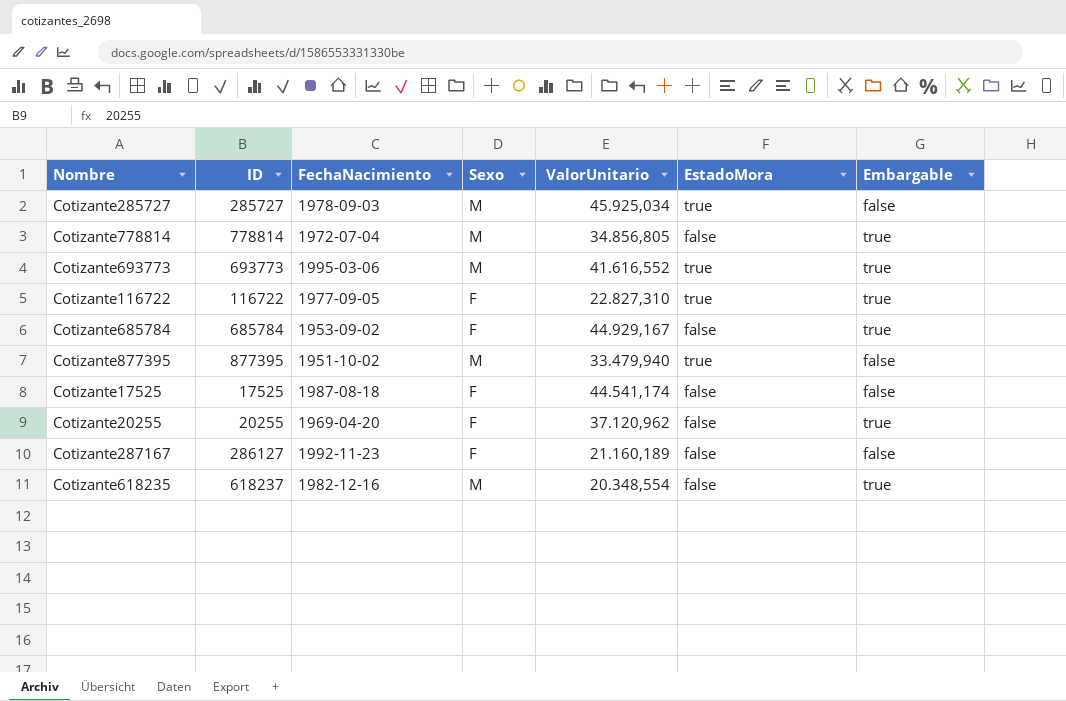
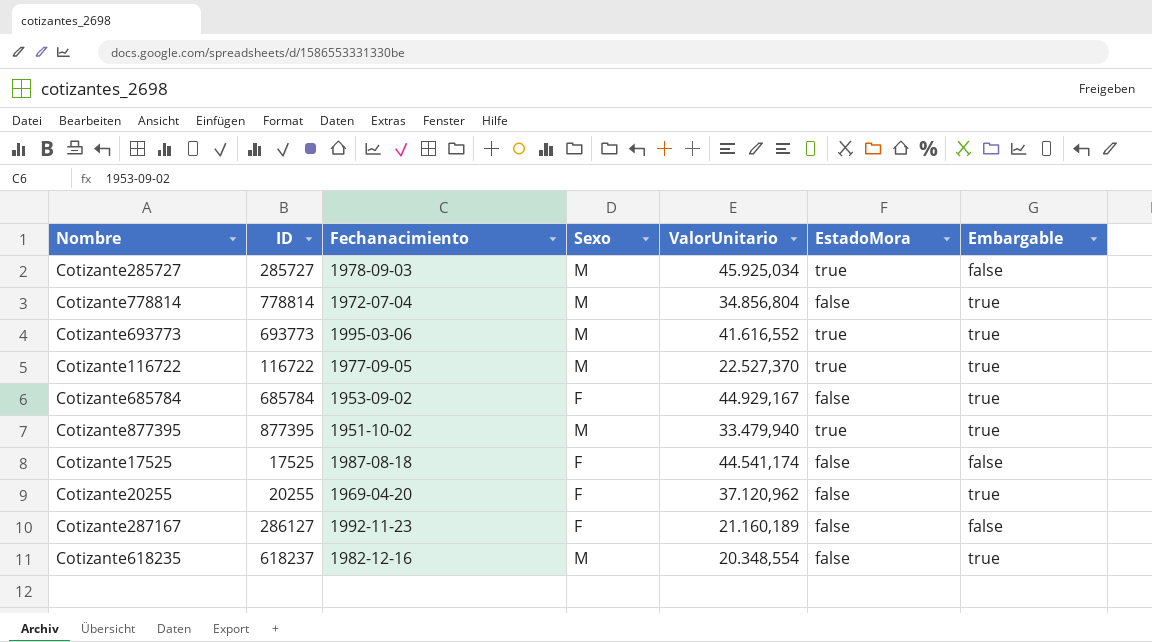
column name: FechaNacimiento -> Fechanacimiento
Cotizante778814 | ValorUnitario: 34.856,805 -> 34.856,804
Cotizante116722 | Sexo: F -> M
Cotizante116722 | ValorUnitario: 22.827,310 -> 22.527,370
Cotizante877395 | Embargable: false -> true

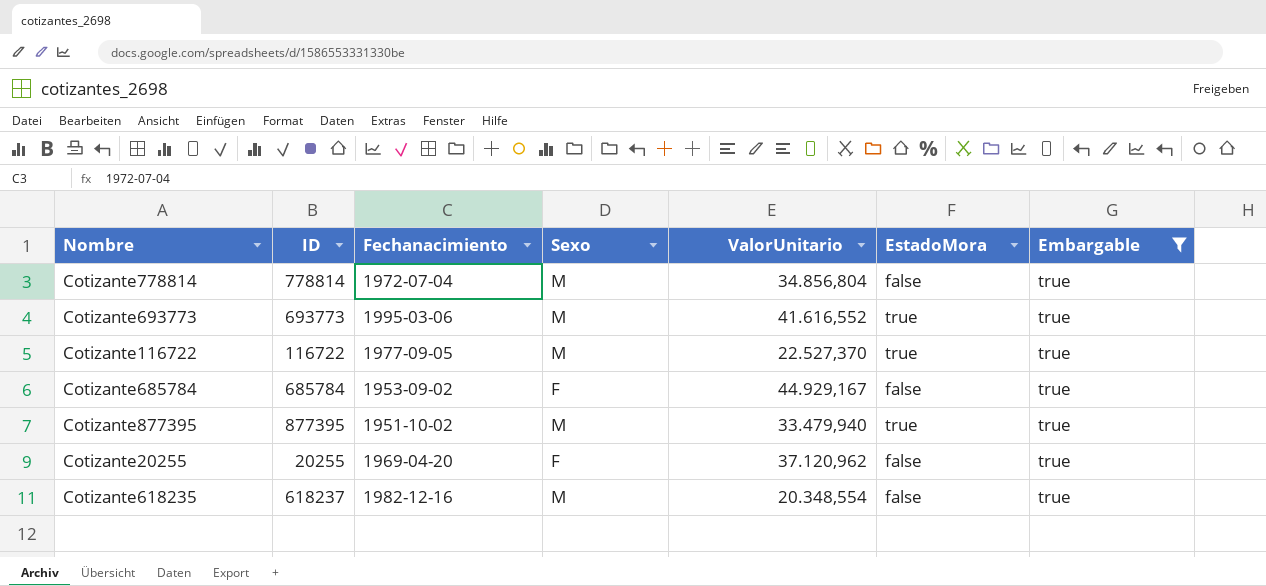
filter: none -> Embargable = true

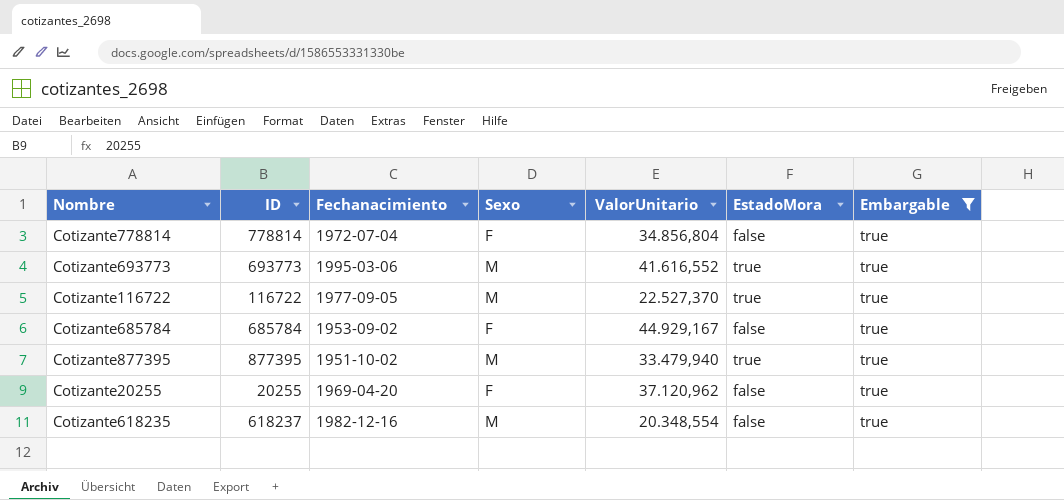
Cotizante778814 | Sexo: M -> F

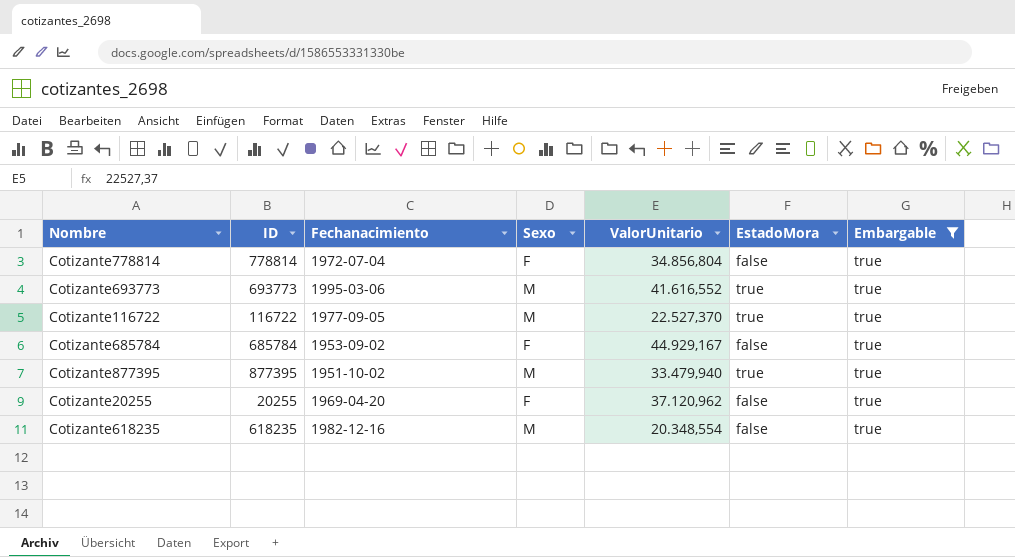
Cotizante618235 | ID: 618237 -> 618235

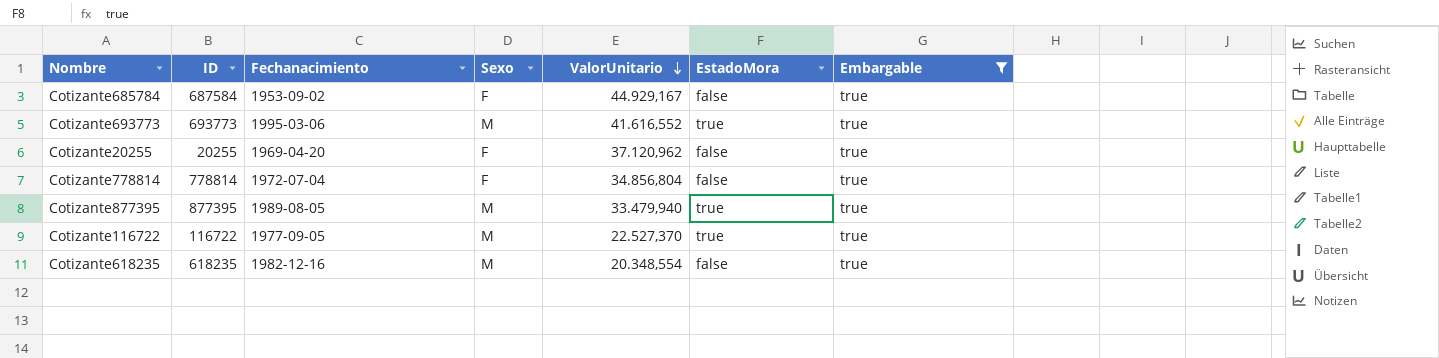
row order: none -> ValorUnitario descending
Cotizante685784 | ID: 685784 -> 687584
Cotizante877395 | Fechanacimiento: 1951-10-02 -> 1989-08-05

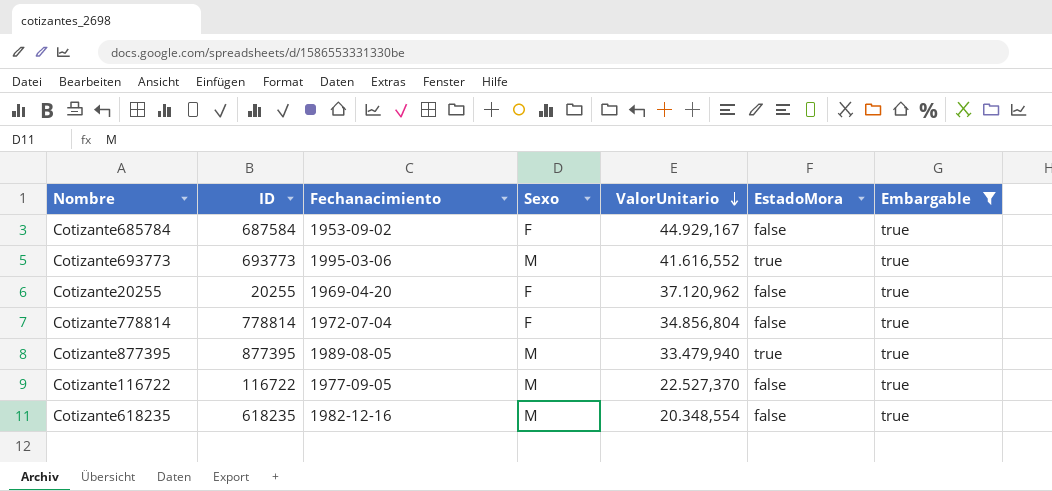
Cotizante116722 | EstadoMora: true -> false

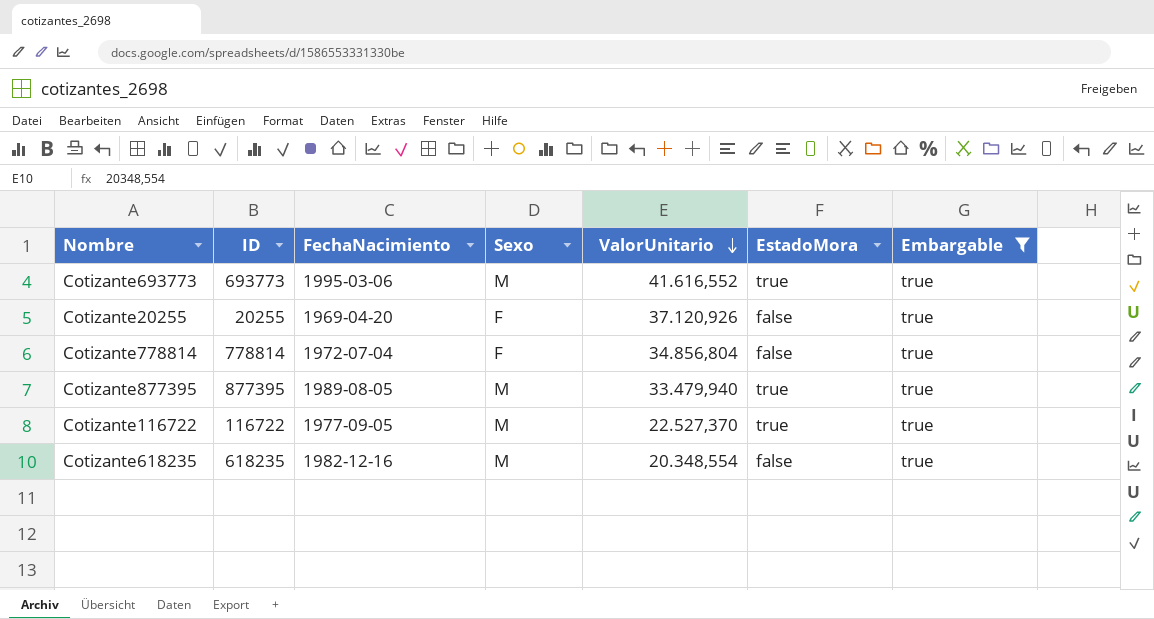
column name: Fechanacimiento -> FechaNacimiento
row Cotizante685784: 687584 | 1953-09-02 | F | 44.929,167 | false | true -> none
Cotizante20255 | ValorUnitario: 37.120,962 -> 37.120,926
Cotizante116722 | EstadoMora: false -> true

